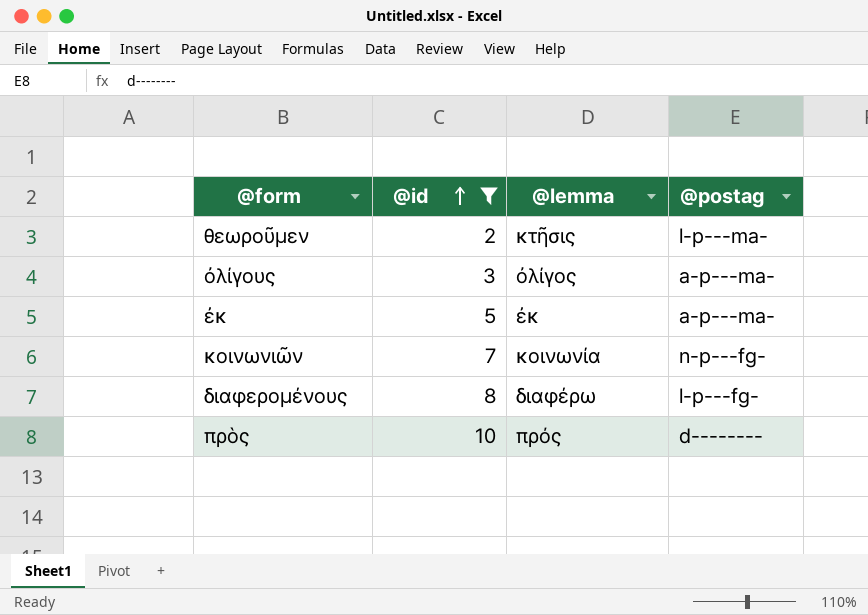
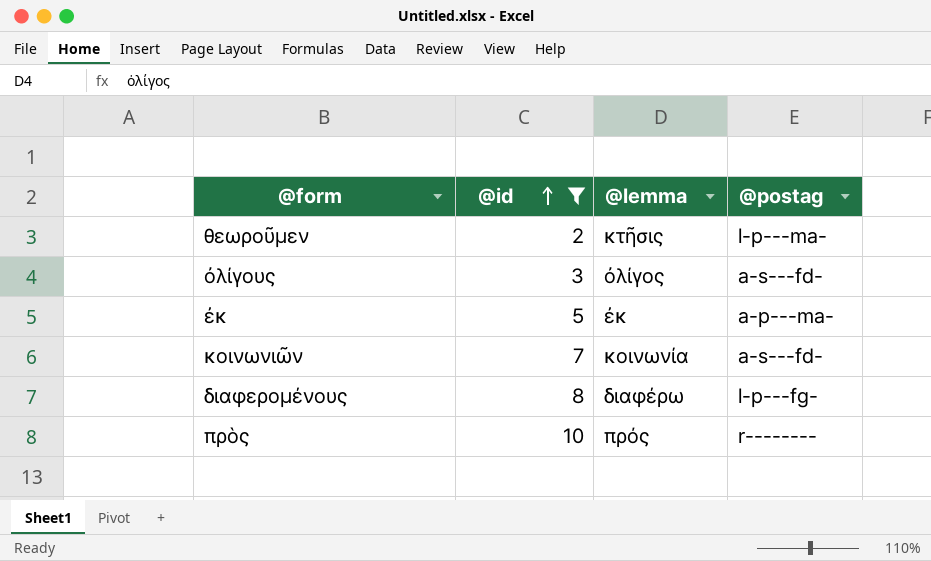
ὀλίγους | @postag: a-p---ma- -> a-s---fd-
κοινωνιῶν | @postag: n-p---fg- -> a-s---fd-
πρὸς | @postag: d-------- -> r--------

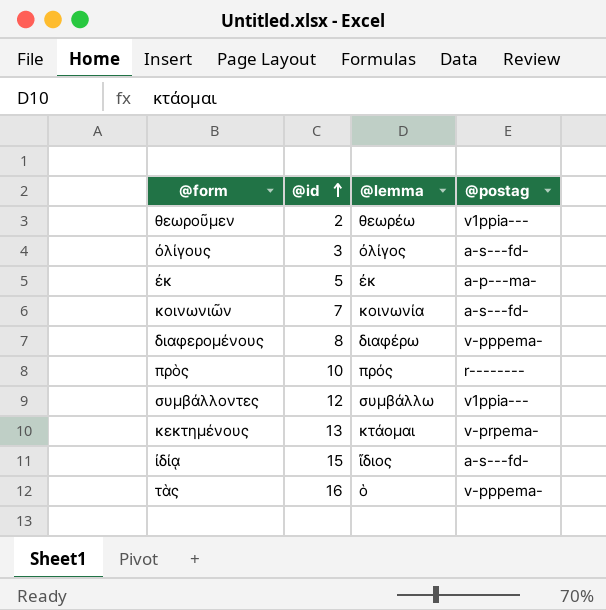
filter: @id <= 10 -> none
θεωροῦμεν | @lemma: κτῆσις -> θεωρέω
θεωροῦμεν | @postag: l-p---ma- -> v1ppia---
διαφερομένους | @postag: l-p---fg- -> v-pppema-

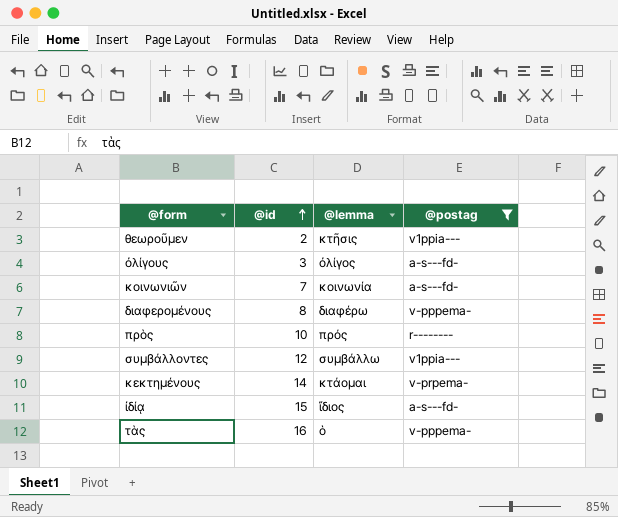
filter: none -> @postag != a-p---ma-
θεωροῦμεν | @lemma: θεωρέω -> κτῆσις
κεκτημένους | @id: 13 -> 14

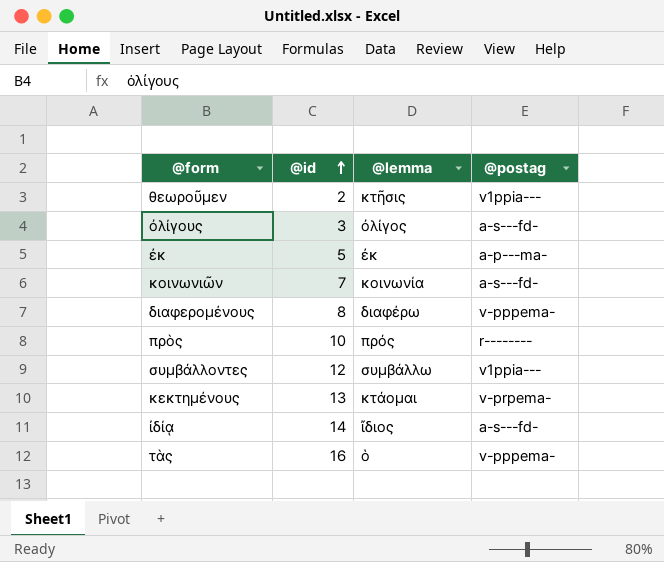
filter: @postag != a-p---ma- -> none
κεκτημένους | @id: 14 -> 13
ἰδίᾳ | @id: 15 -> 14

